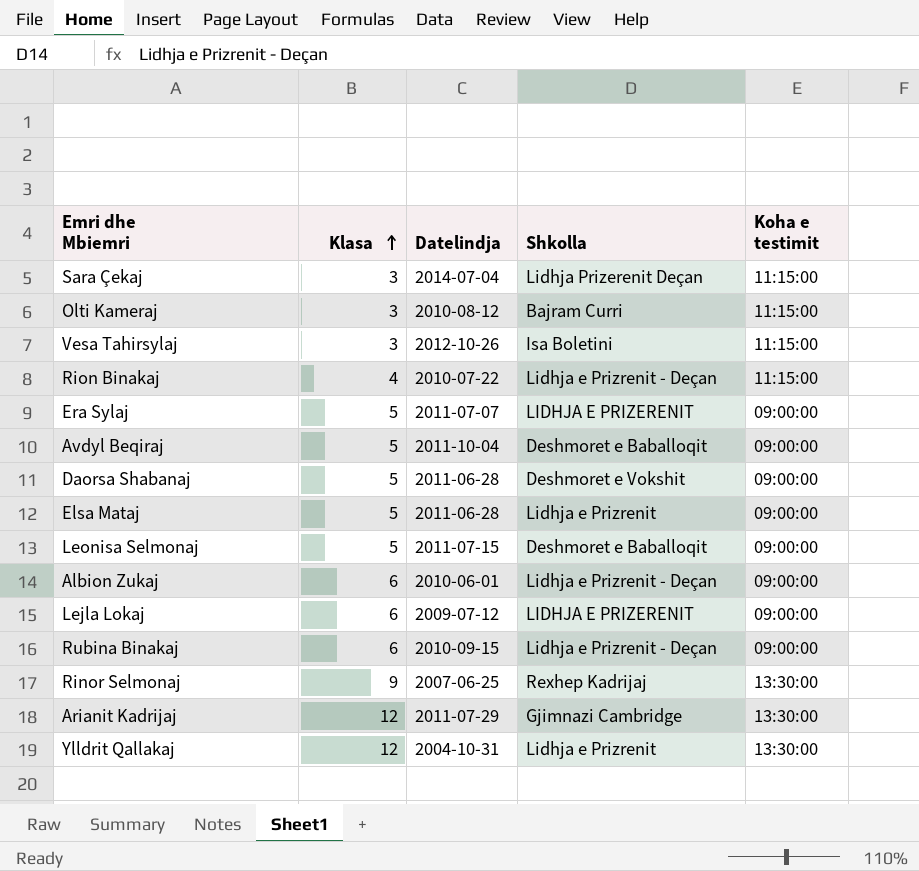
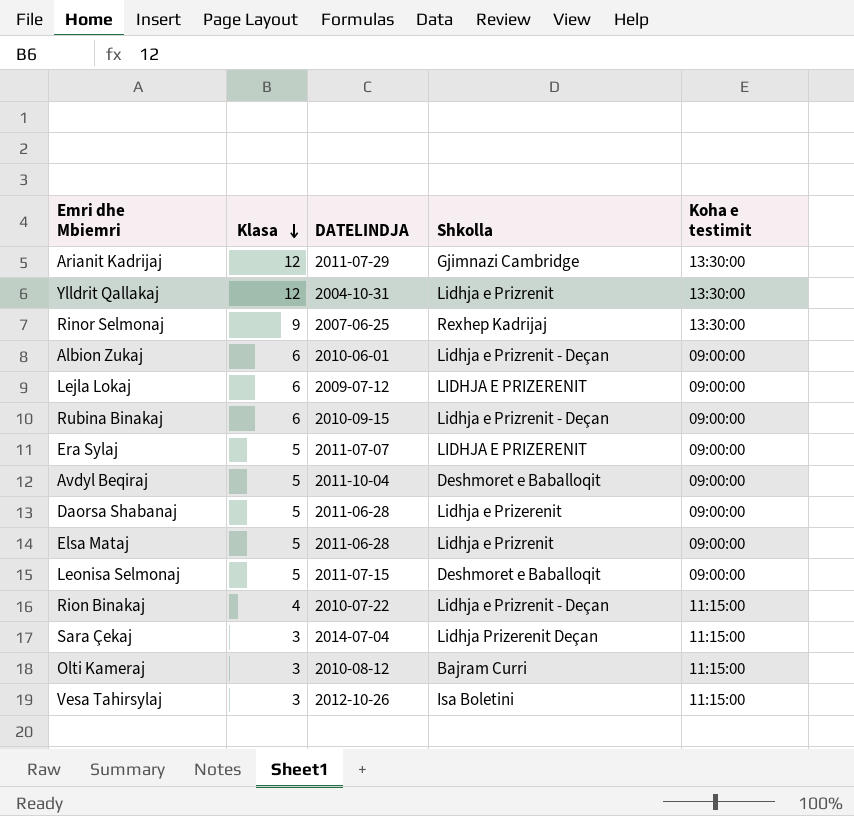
row order: Klasa ascending -> Klasa descending
column name: Datelindja -> DATELINDJA
Daorsa Shabanaj | Shkolla: Deshmoret e Vokshit -> Lidhja e Prizerenit

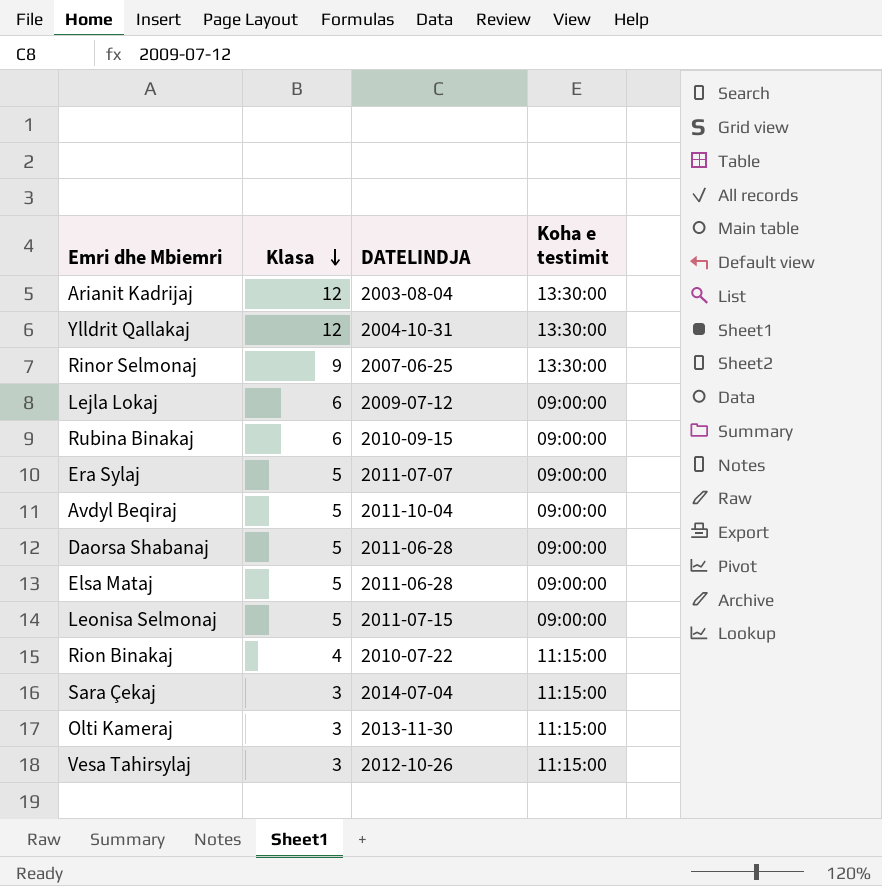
column Shkolla | position: 4 -> none
row Albion Zukaj: 6 | 2010-06-01 | Lidhja e Prizrenit - Deçan | 09:00:00 -> none
Arianit Kadrijaj | DATELINDJA: 2011-07-29 -> 2003-08-04
Olti Kameraj | DATELINDJA: 2010-08-12 -> 2013-11-30

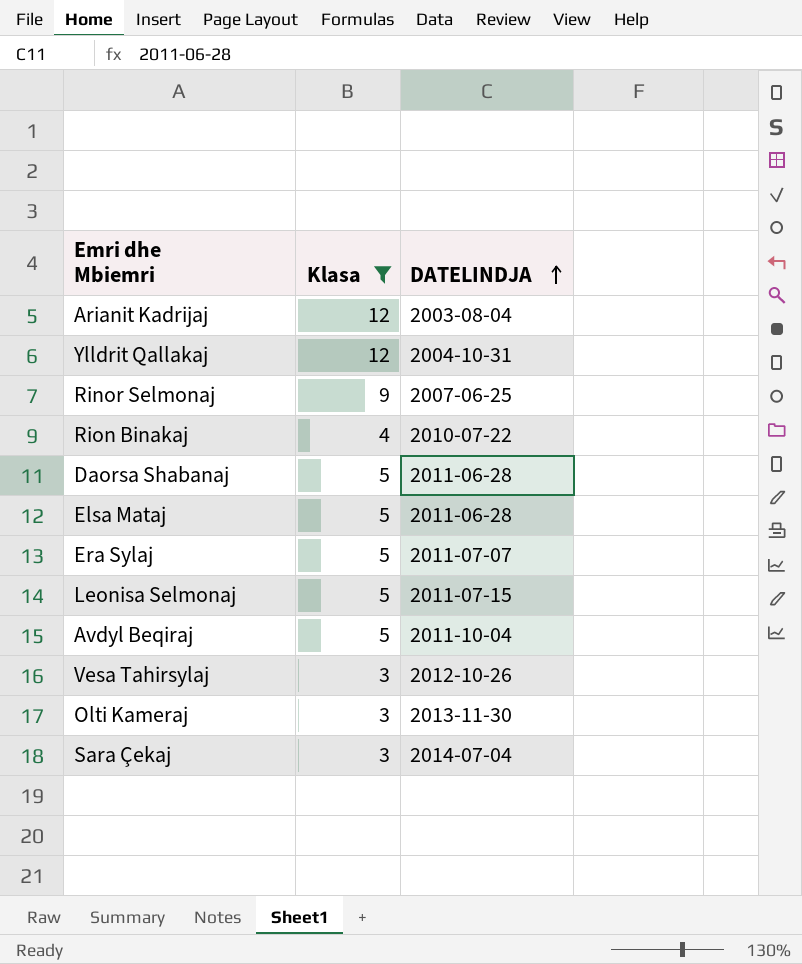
filter: none -> Klasa != 6
row order: Klasa descending -> DATELINDJA ascending
column Koha e testimit | position: 4 -> none

